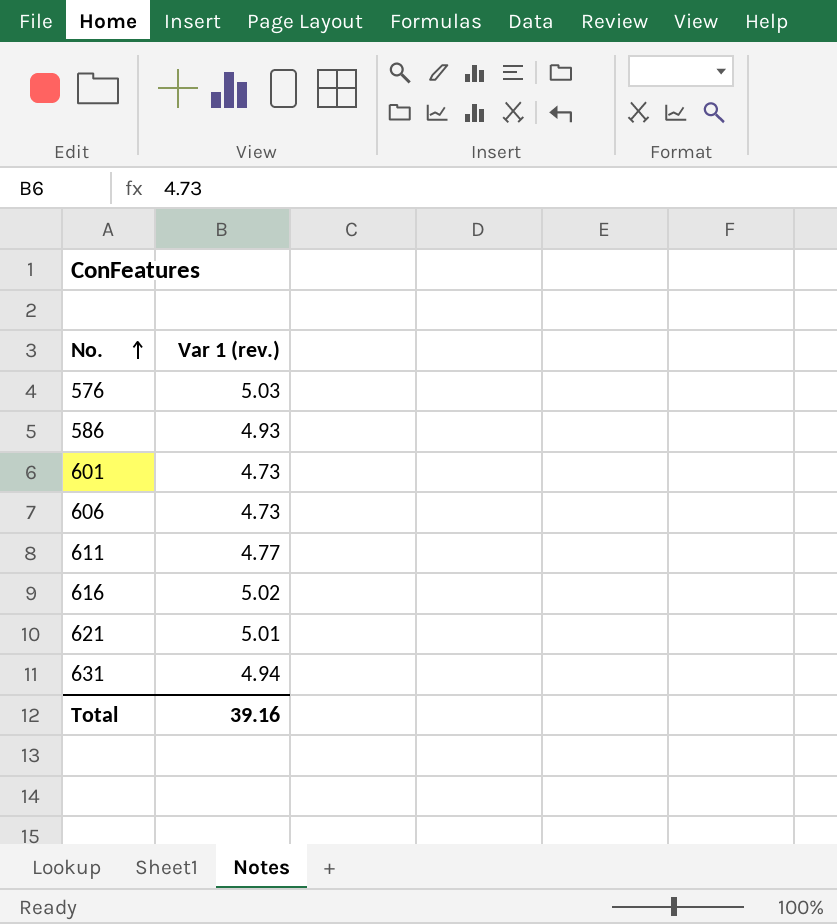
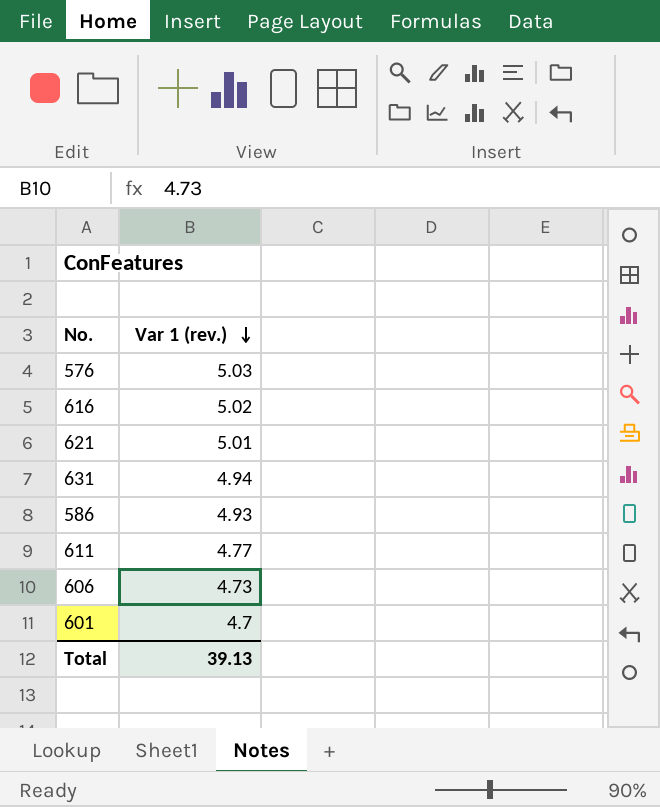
row order: No. ascending -> Var 1 (rev.) descending
601 | Var 1 (rev.): 4.73 -> 4.7
Total | Var 1 (rev.): 39.16 -> 39.13

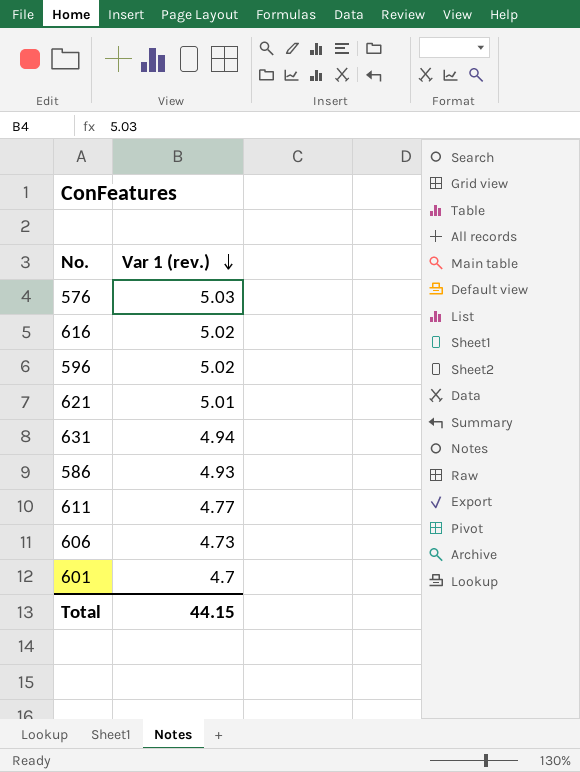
row 596: none -> 5.02
Total | Var 1 (rev.): 39.13 -> 44.15

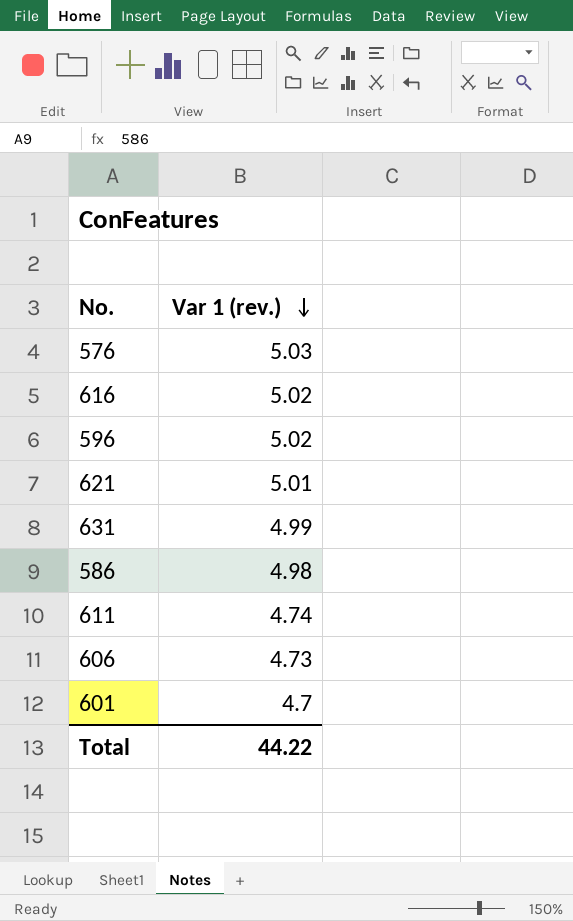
631 | Var 1 (rev.): 4.94 -> 4.99
586 | Var 1 (rev.): 4.93 -> 4.98
611 | Var 1 (rev.): 4.77 -> 4.74
Total | Var 1 (rev.): 44.15 -> 44.22

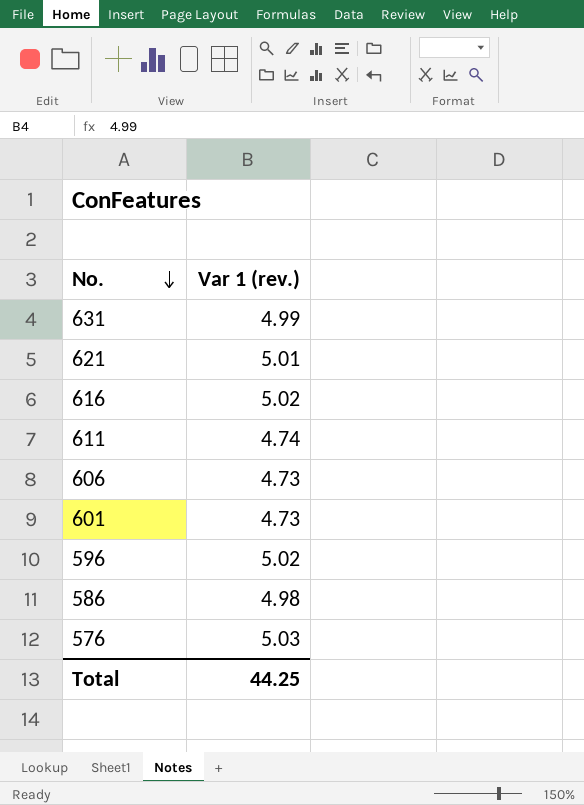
row order: Var 1 (rev.) descending -> No. descending
601 | Var 1 (rev.): 4.7 -> 4.73
Total | Var 1 (rev.): 44.22 -> 44.25

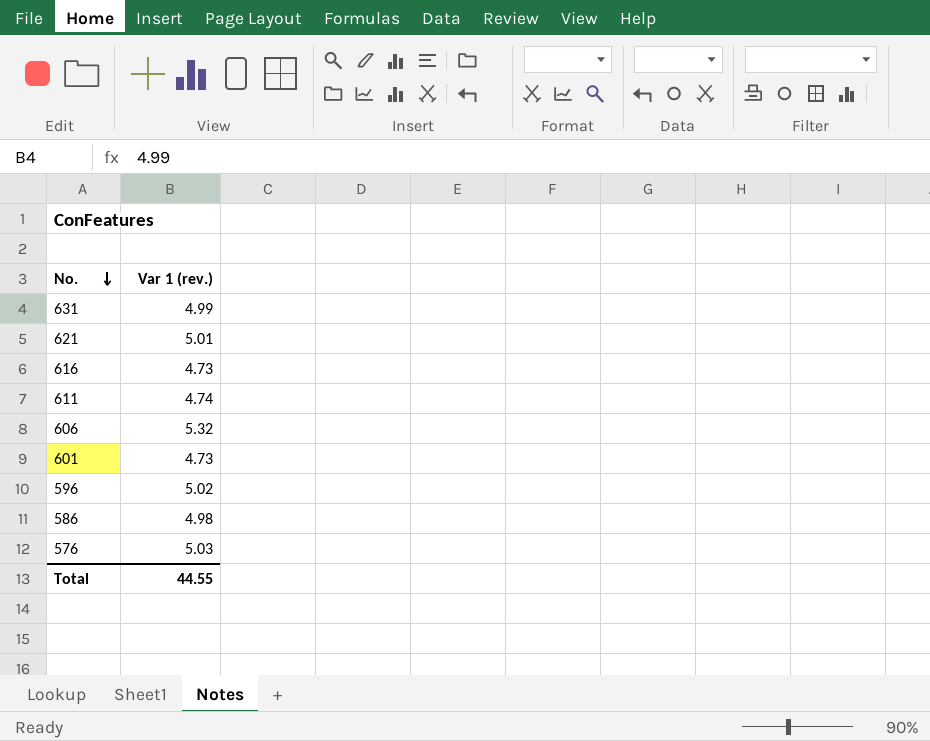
616 | Var 1 (rev.): 5.02 -> 4.73
606 | Var 1 (rev.): 4.73 -> 5.32
Total | Var 1 (rev.): 44.25 -> 44.55

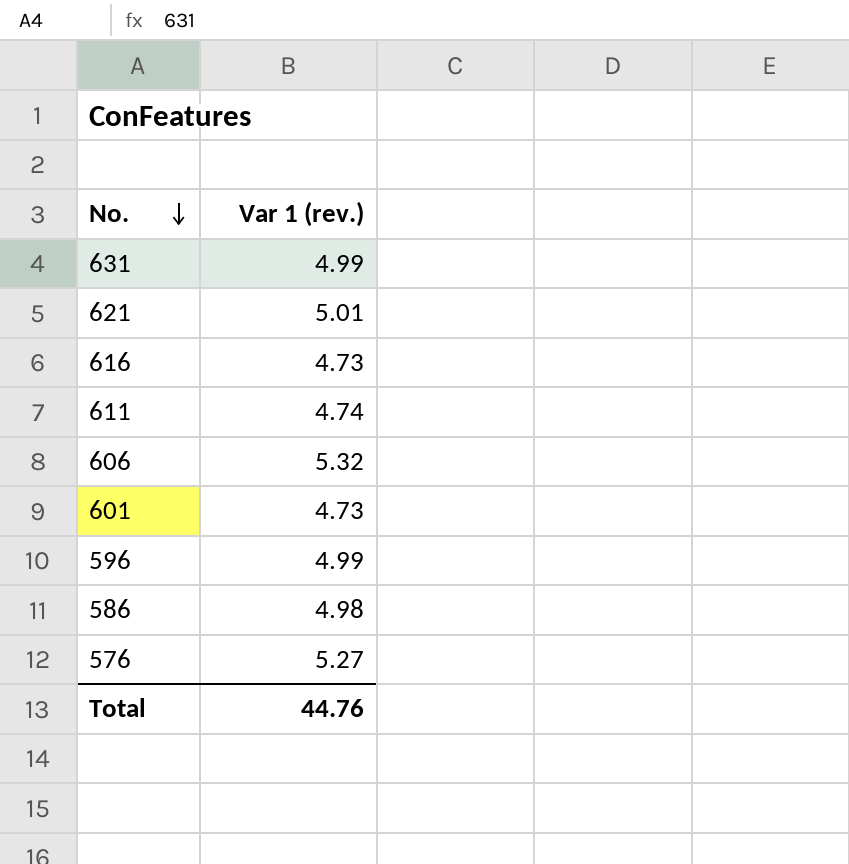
596 | Var 1 (rev.): 5.02 -> 4.99
576 | Var 1 (rev.): 5.03 -> 5.27
Total | Var 1 (rev.): 44.55 -> 44.76

